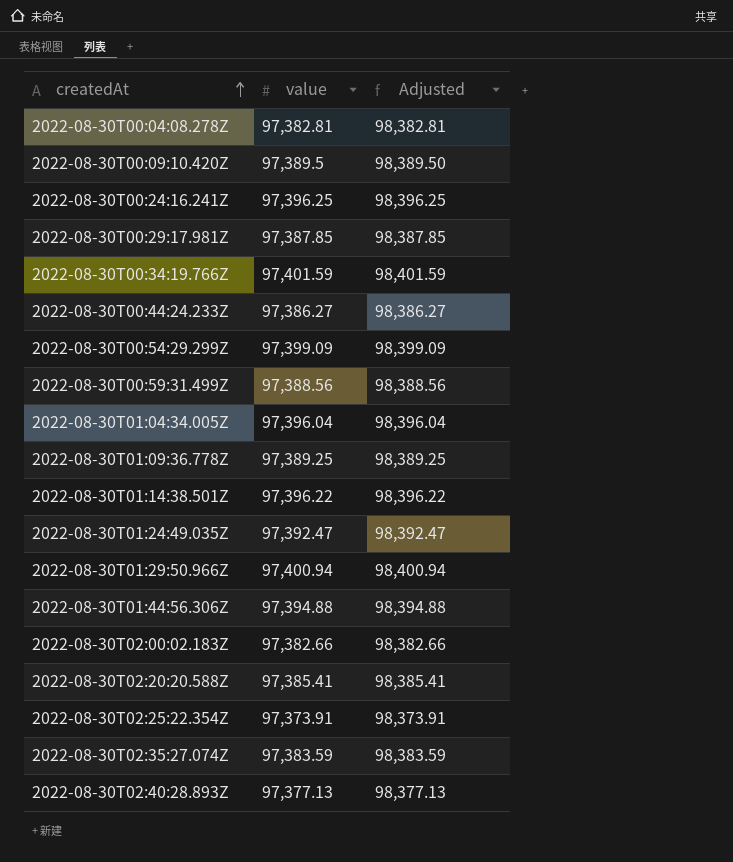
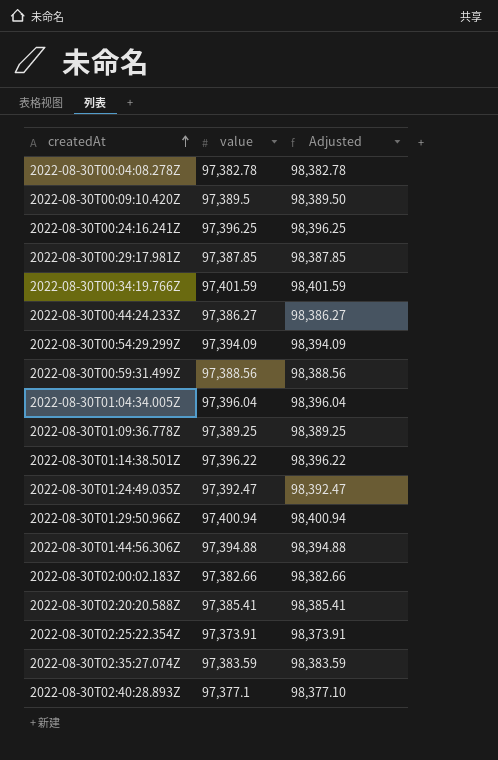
2022-08-30T00:04:08.278Z | value: 97,382.81 -> 97,382.78
2022-08-30T00:04:08.278Z | Adjusted: 98,382.81 -> 98,382.78
2022-08-30T00:54:29.299Z | value: 97,399.09 -> 97,394.09
2022-08-30T00:54:29.299Z | Adjusted: 98,399.09 -> 98,394.09
2022-08-30T02:40:28.893Z | value: 97,377.13 -> 97,377.1
2022-08-30T02:40:28.893Z | Adjusted: 98,377.13 -> 98,377.10

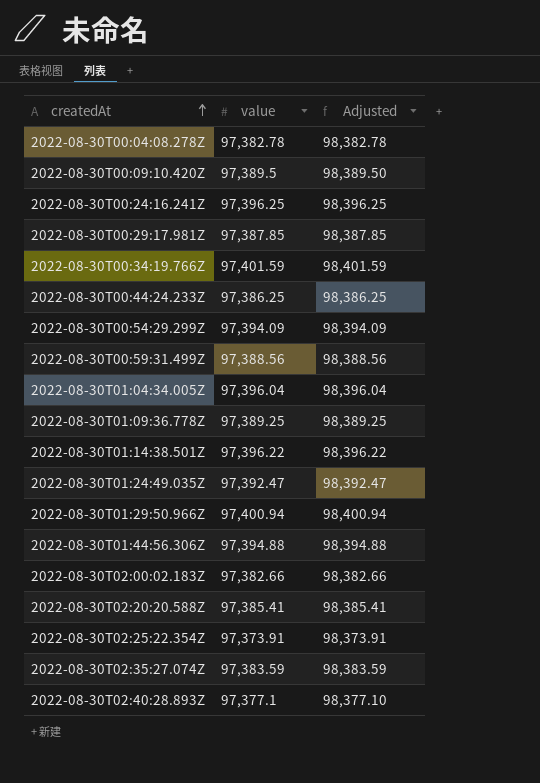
2022-08-30T00:44:24.233Z | value: 97,386.27 -> 97,386.25
2022-08-30T00:44:24.233Z | Adjusted: 98,386.27 -> 98,386.25

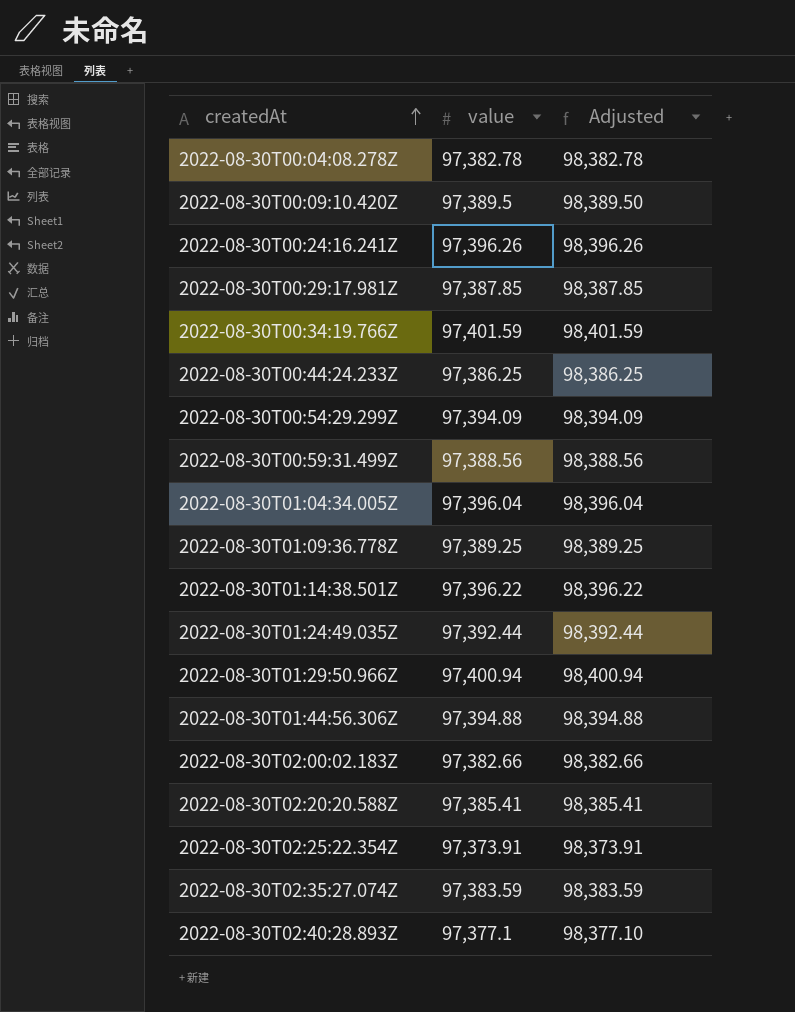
2022-08-30T00:24:16.241Z | value: 97,396.25 -> 97,396.26
2022-08-30T00:24:16.241Z | Adjusted: 98,396.25 -> 98,396.26
2022-08-30T01:24:49.035Z | value: 97,392.47 -> 97,392.44
2022-08-30T01:24:49.035Z | Adjusted: 98,392.47 -> 98,392.44

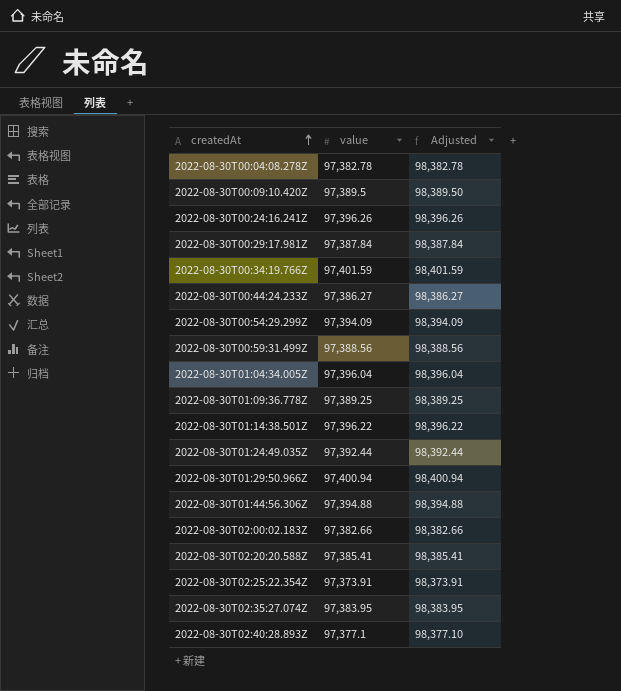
2022-08-30T00:29:17.981Z | value: 97,387.85 -> 97,387.84
2022-08-30T00:29:17.981Z | Adjusted: 98,387.85 -> 98,387.84
2022-08-30T00:44:24.233Z | value: 97,386.25 -> 97,386.27
2022-08-30T00:44:24.233Z | Adjusted: 98,386.25 -> 98,386.27
2022-08-30T02:35:27.074Z | value: 97,383.59 -> 97,383.95
2022-08-30T02:35:27.074Z | Adjusted: 98,383.59 -> 98,383.95

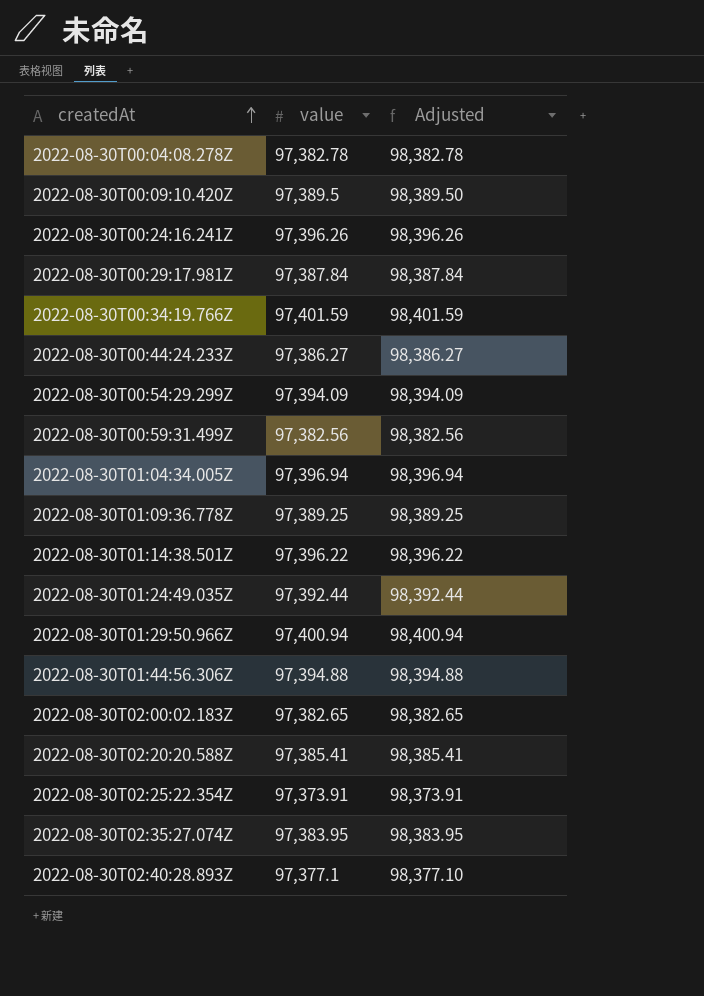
2022-08-30T00:59:31.499Z | value: 97,388.56 -> 97,382.56
2022-08-30T00:59:31.499Z | Adjusted: 98,388.56 -> 98,382.56
2022-08-30T01:04:34.005Z | value: 97,396.04 -> 97,396.94
2022-08-30T01:04:34.005Z | Adjusted: 98,396.04 -> 98,396.94
2022-08-30T02:00:02.183Z | value: 97,382.66 -> 97,382.65
2022-08-30T02:00:02.183Z | Adjusted: 98,382.66 -> 98,382.65

